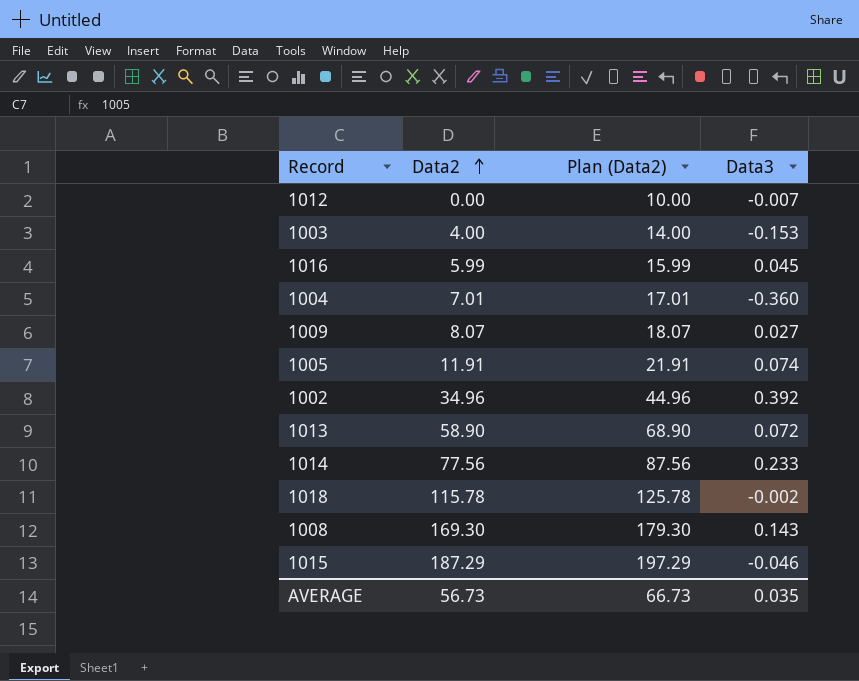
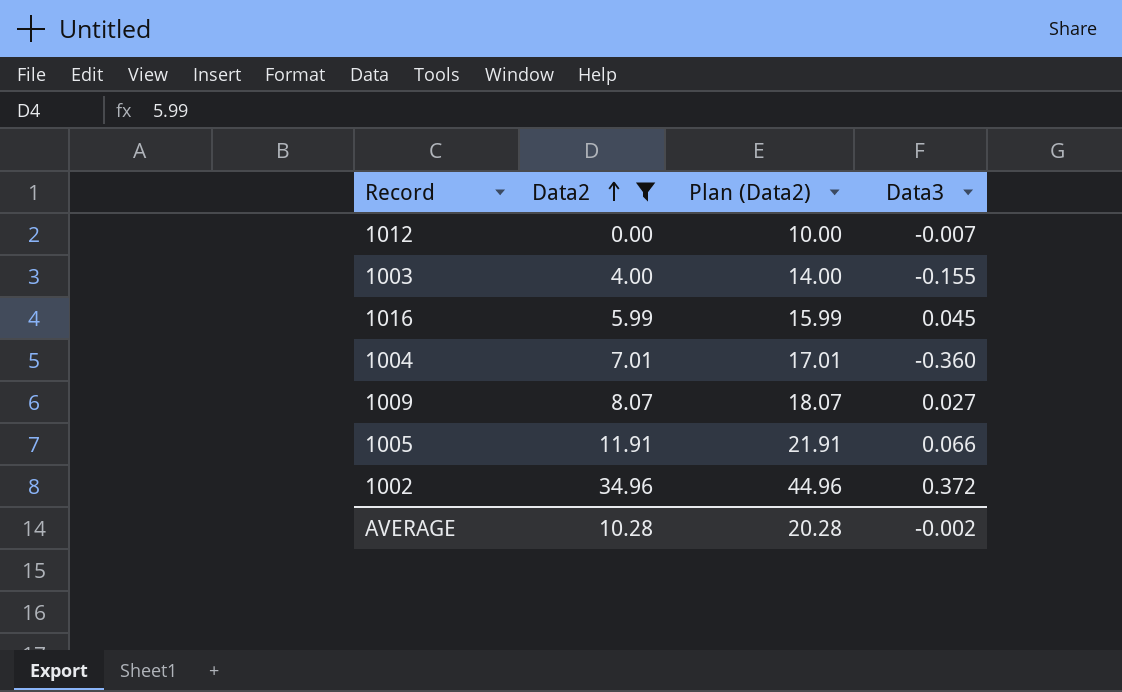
filter: none -> Data2 <= 34.96
1003 | Data3: -0.153 -> -0.155
1005 | Data3: 0.074 -> 0.066
1002 | Data3: 0.392 -> 0.372
AVERAGE | Data2: 56.73 -> 10.28
AVERAGE | Plan (Data2): 66.73 -> 20.28
AVERAGE | Data3: 0.035 -> -0.002

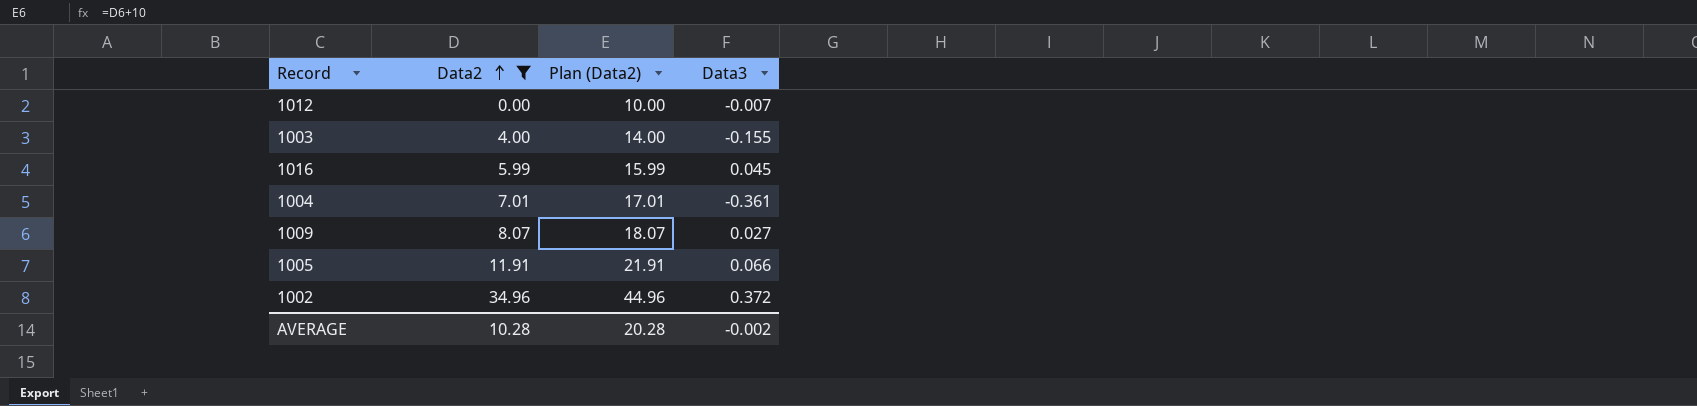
1004 | Data3: -0.360 -> -0.361

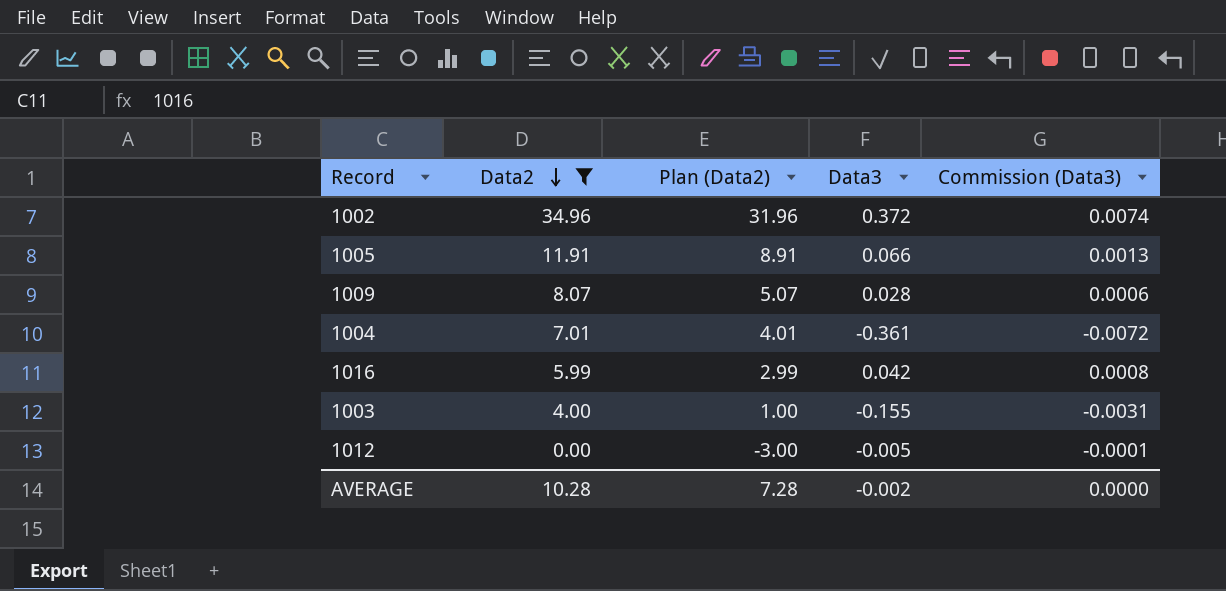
row order: Data2 ascending -> Data2 descending
column Plan (Data2) | formula: [Data2] + 10 -> [Data2] - 3
column Commission (Data3) | formula: none -> [Data3] * 0.02
1009 | Data3: 0.027 -> 0.028
1016 | Data3: 0.045 -> 0.042
1012 | Data3: -0.007 -> -0.005
AVERAGE | Plan (Data2): 20.28 -> 7.28

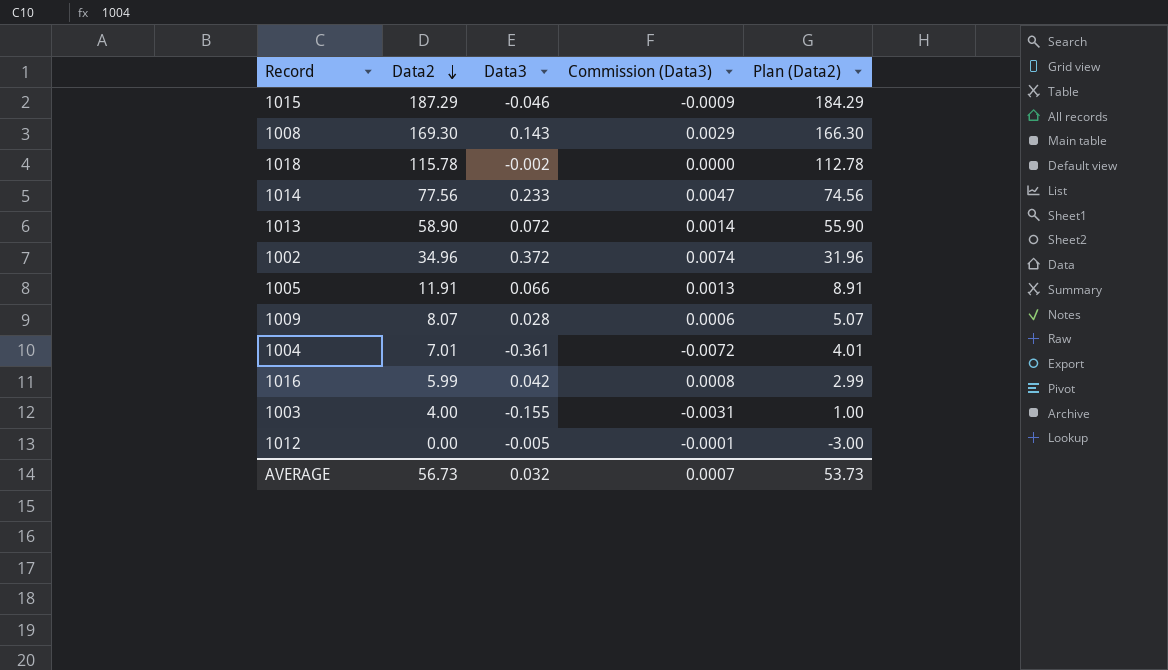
filter: Data2 <= 34.96 -> none
column Plan (Data2) | position: 3 -> 5
AVERAGE | Data2: 10.28 -> 56.73
AVERAGE | Data3: -0.002 -> 0.032
AVERAGE | Commission (Data3): 0.0000 -> 0.0007
AVERAGE | Plan (Data2): 7.28 -> 53.73

